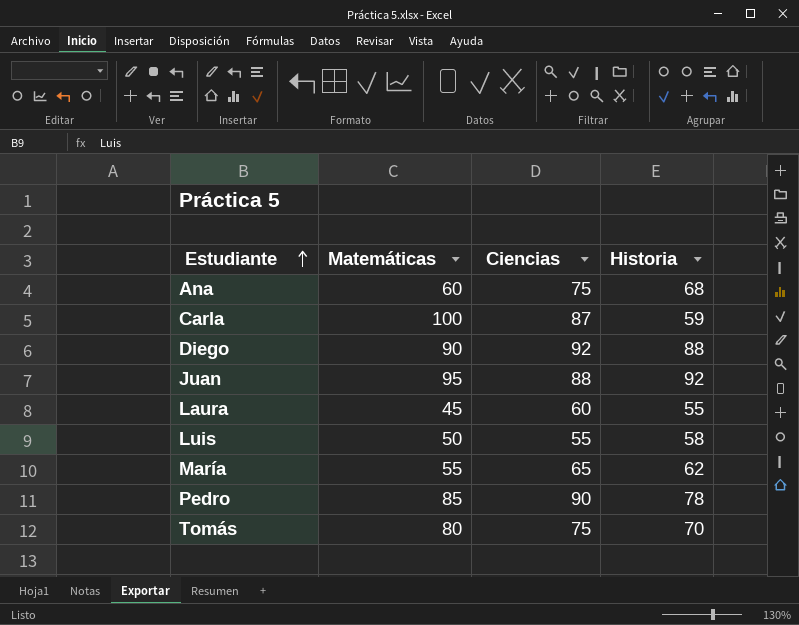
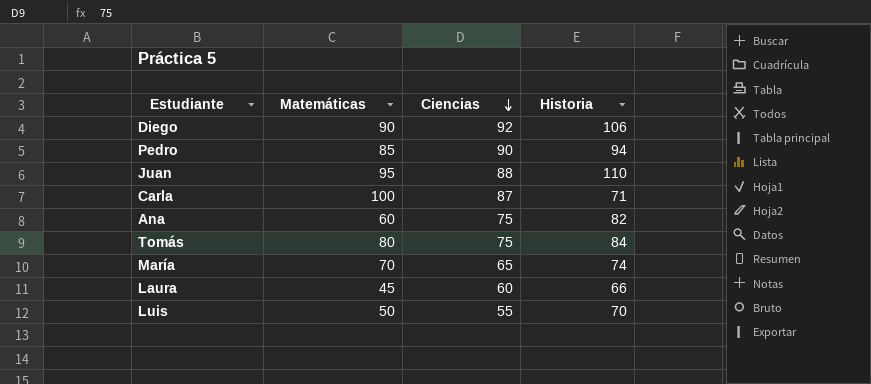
row order: Estudiante ascending -> Ciencias descending
Diego | Historia: 88 -> 106
Pedro | Historia: 78 -> 94
Juan | Historia: 92 -> 110
Carla | Historia: 59 -> 71
Ana | Historia: 68 -> 82
Tomás | Historia: 70 -> 84
María | Matemáticas: 55 -> 70
María | Historia: 62 -> 74
Laura | Historia: 55 -> 66
Luis | Historia: 58 -> 70

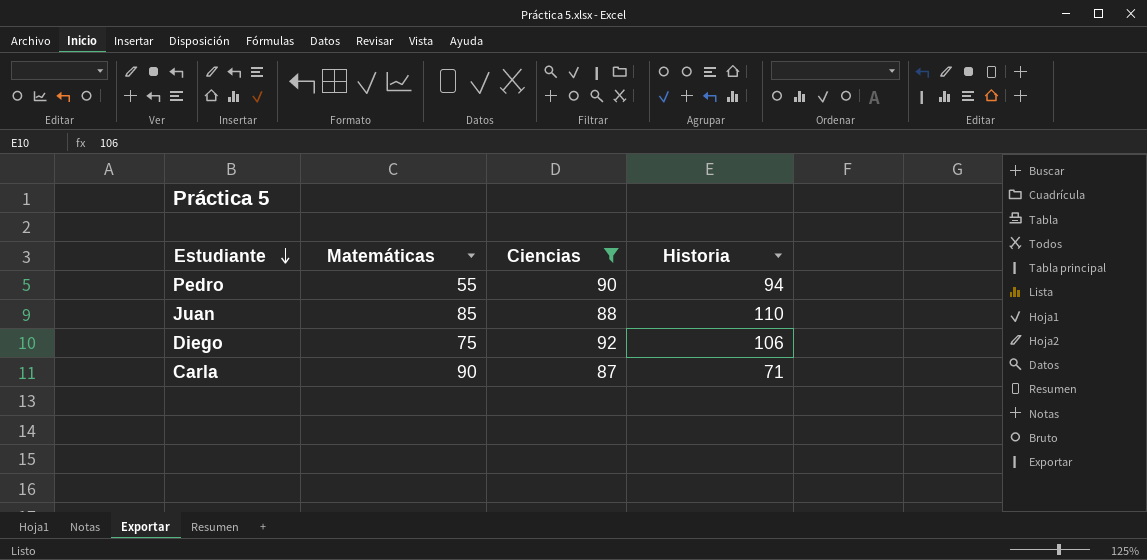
filter: none -> Ciencias >= 87
row order: Ciencias descending -> Estudiante descending
Pedro | Matemáticas: 85 -> 55
Juan | Matemáticas: 95 -> 85
Diego | Matemáticas: 90 -> 75
Carla | Matemáticas: 100 -> 90

